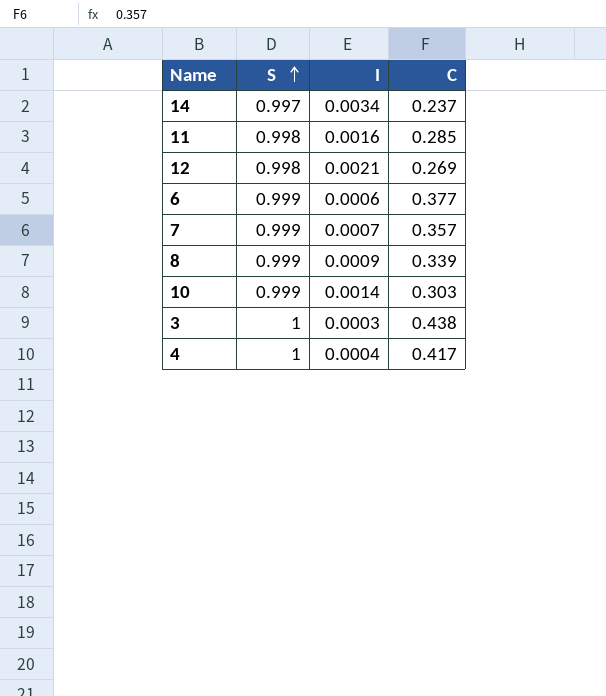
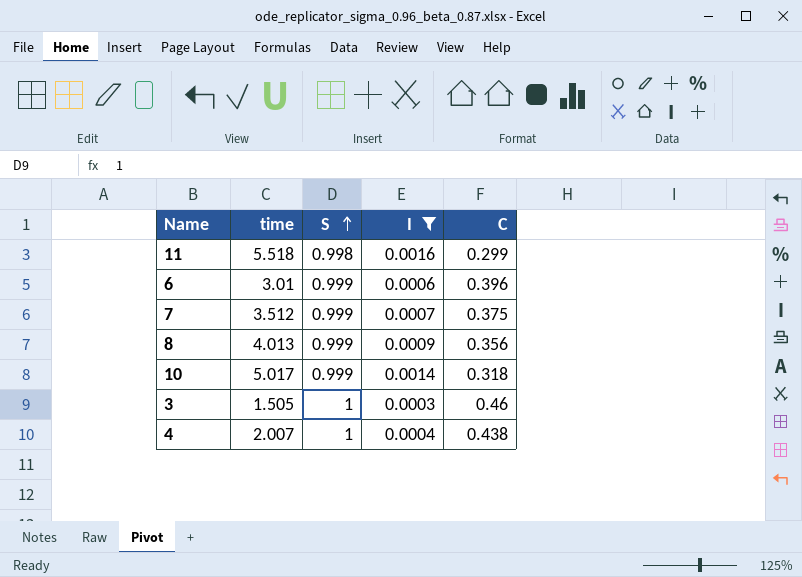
filter: none -> I <= 0.0016
column time | position: none -> 2
11 | C: 0.285 -> 0.299
6 | C: 0.377 -> 0.396
7 | C: 0.357 -> 0.375
8 | C: 0.339 -> 0.356
10 | C: 0.303 -> 0.318
3 | C: 0.438 -> 0.46
4 | C: 0.417 -> 0.438

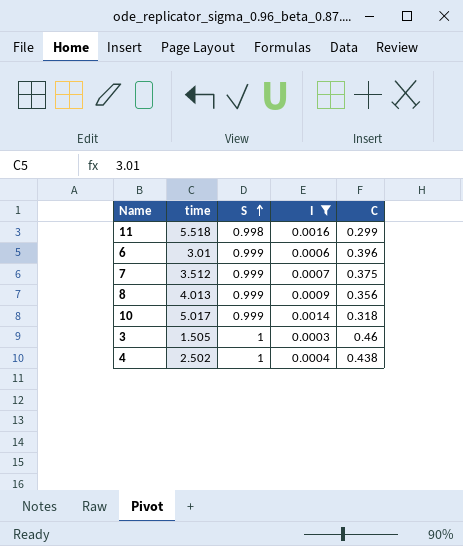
4 | time: 2.007 -> 2.502

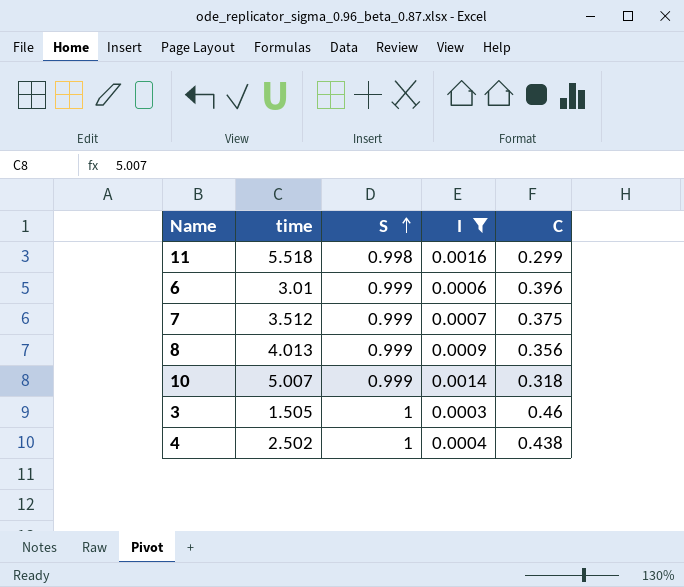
10 | time: 5.017 -> 5.007

